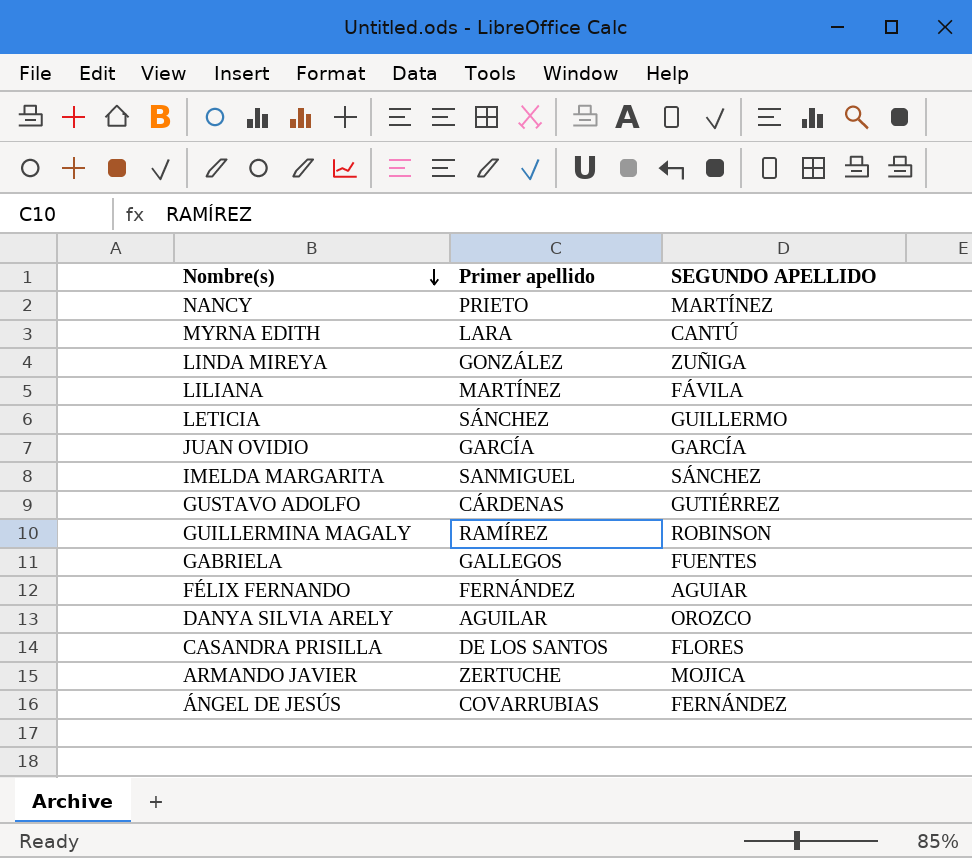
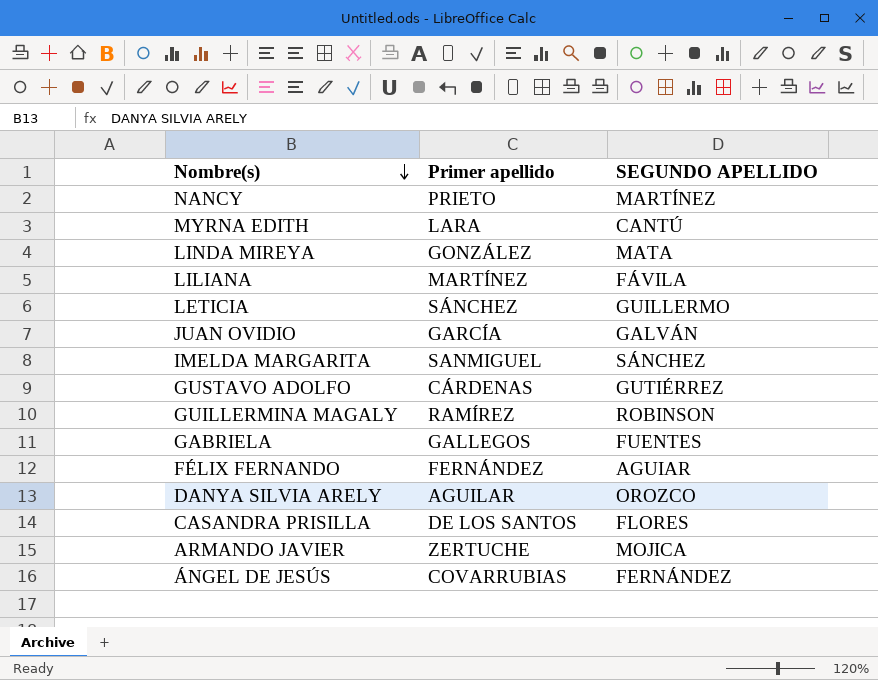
LINDA MIREYA | SEGUNDO APELLIDO: ZUÑIGA -> MATA
JUAN OVIDIO | SEGUNDO APELLIDO: GARCÍA -> GALVÁN

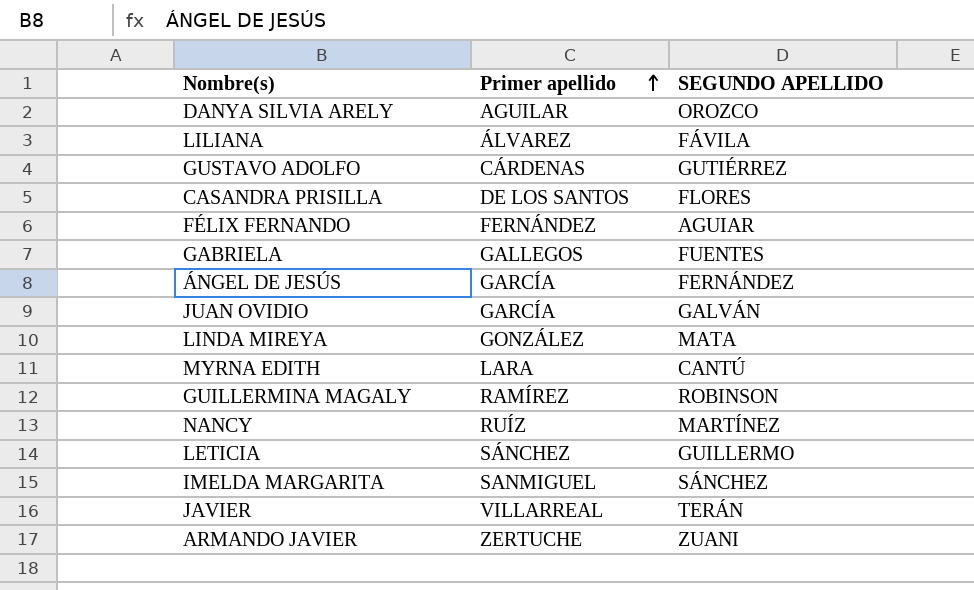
row order: Nombre(s) descending -> Primer apellido ascending
LILIANA | Primer apellido: MARTÍNEZ -> ÁLVAREZ
ÁNGEL DE JESÚS | Primer apellido: COVARRUBIAS -> GARCÍA
NANCY | Primer apellido: PRIETO -> RUÍZ
row JAVIER: none -> VILLARREAL | TERÁN
ARMANDO JAVIER | SEGUNDO APELLIDO: MOJICA -> ZUANI

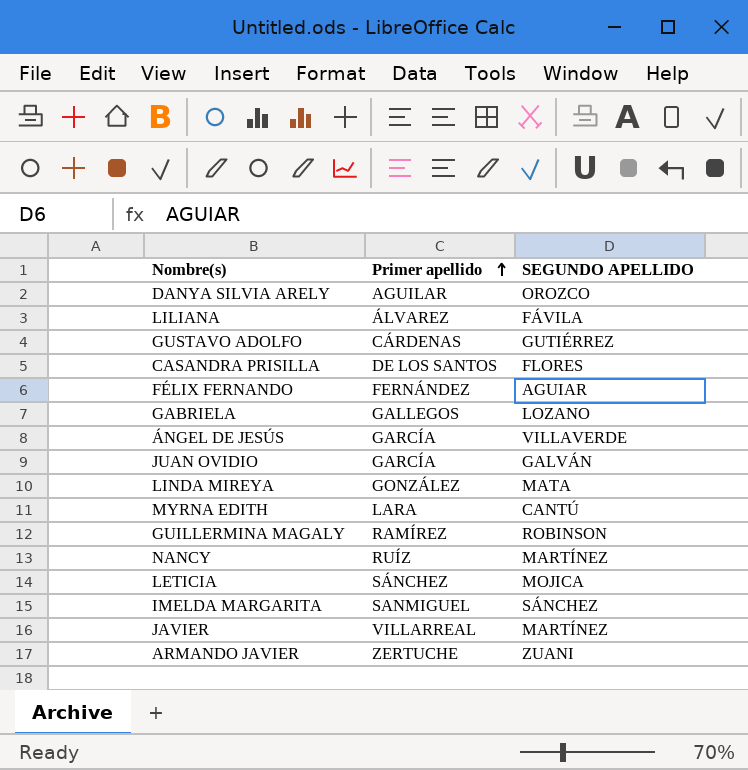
GABRIELA | SEGUNDO APELLIDO: FUENTES -> LOZANO
ÁNGEL DE JESÚS | SEGUNDO APELLIDO: FERNÁNDEZ -> VILLAVERDE
LETICIA | SEGUNDO APELLIDO: GUILLERMO -> MOJICA
JAVIER | SEGUNDO APELLIDO: TERÁN -> MARTÍNEZ

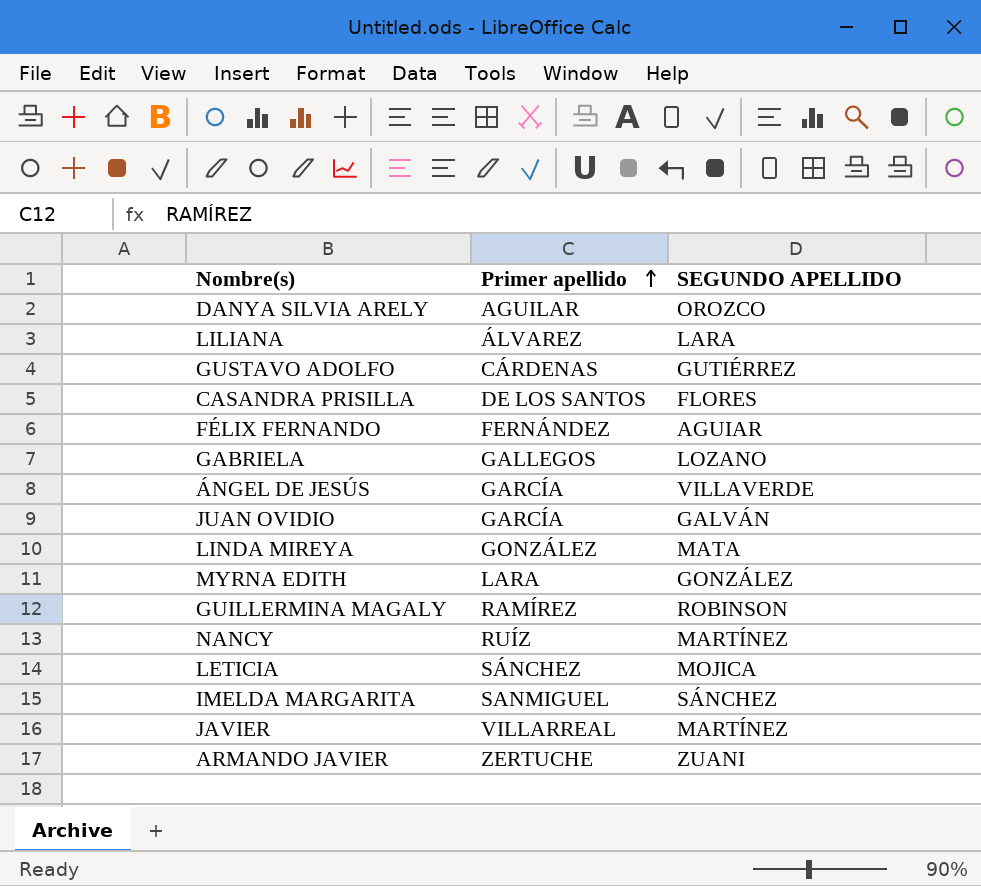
LILIANA | SEGUNDO APELLIDO: FÁVILA -> LARA
MYRNA EDITH | SEGUNDO APELLIDO: CANTÚ -> GONZÁLEZ

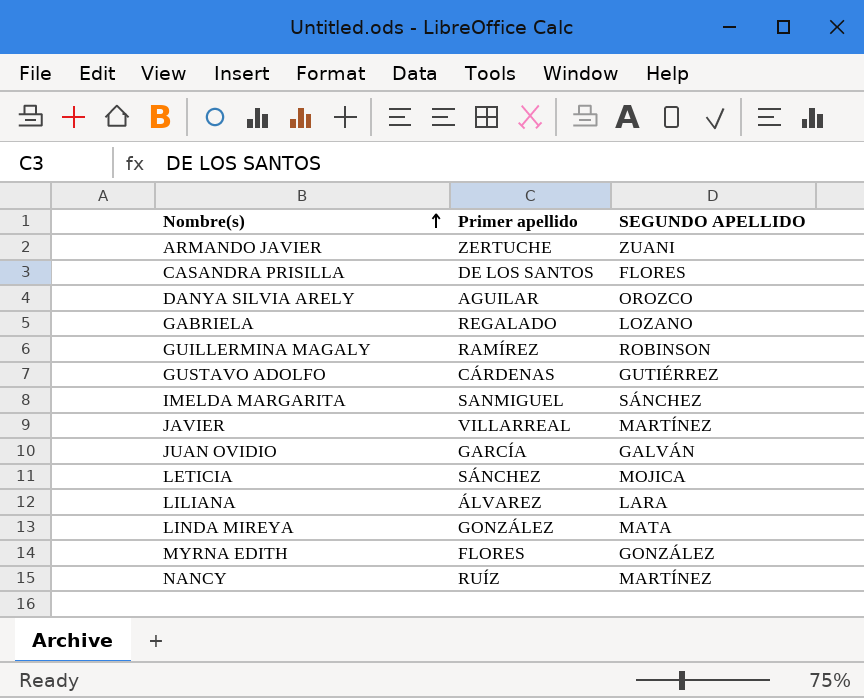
row order: Primer apellido ascending -> Nombre(s) ascending
row FÉLIX FERNANDO: FERNÁNDEZ | AGUIAR -> none
row ÁNGEL DE JESÚS: GARCÍA | VILLAVERDE -> none
GABRIELA | Primer apellido: GALLEGOS -> REGALADO
MYRNA EDITH | Primer apellido: LARA -> FLORES

